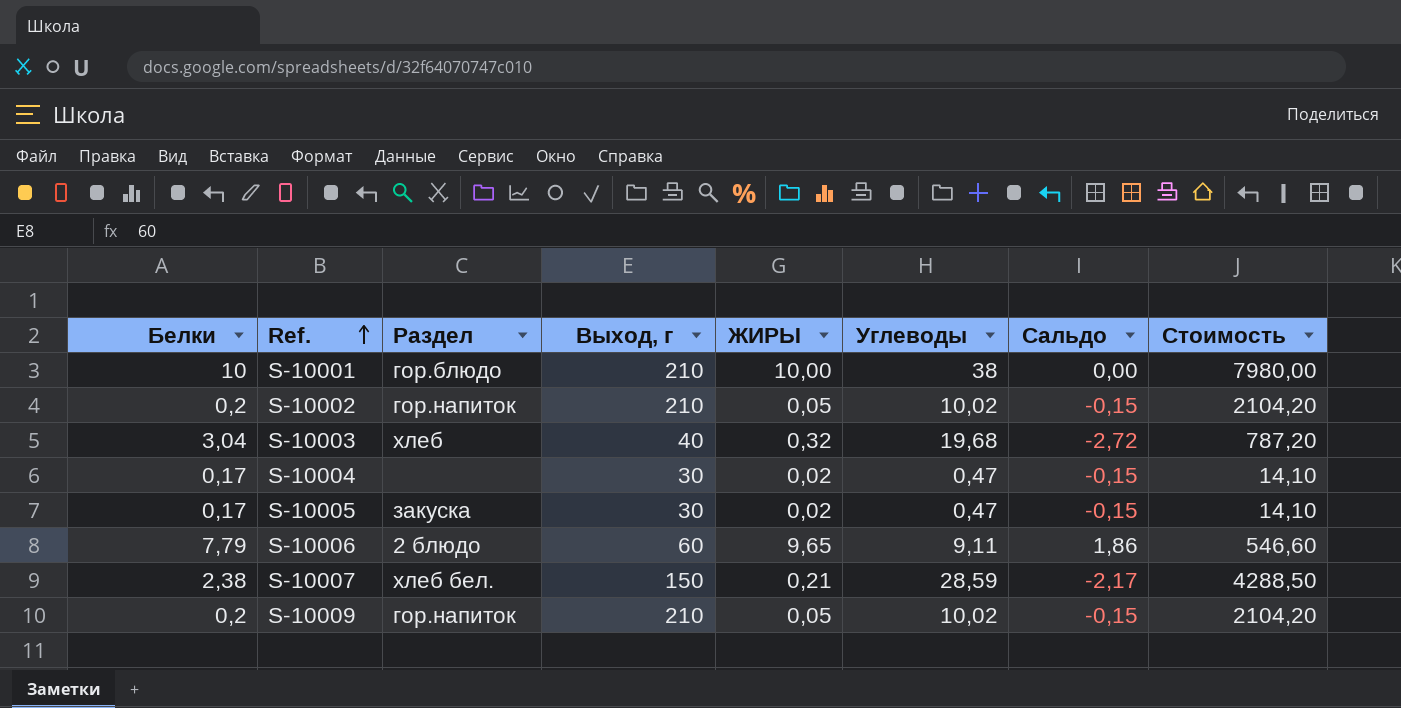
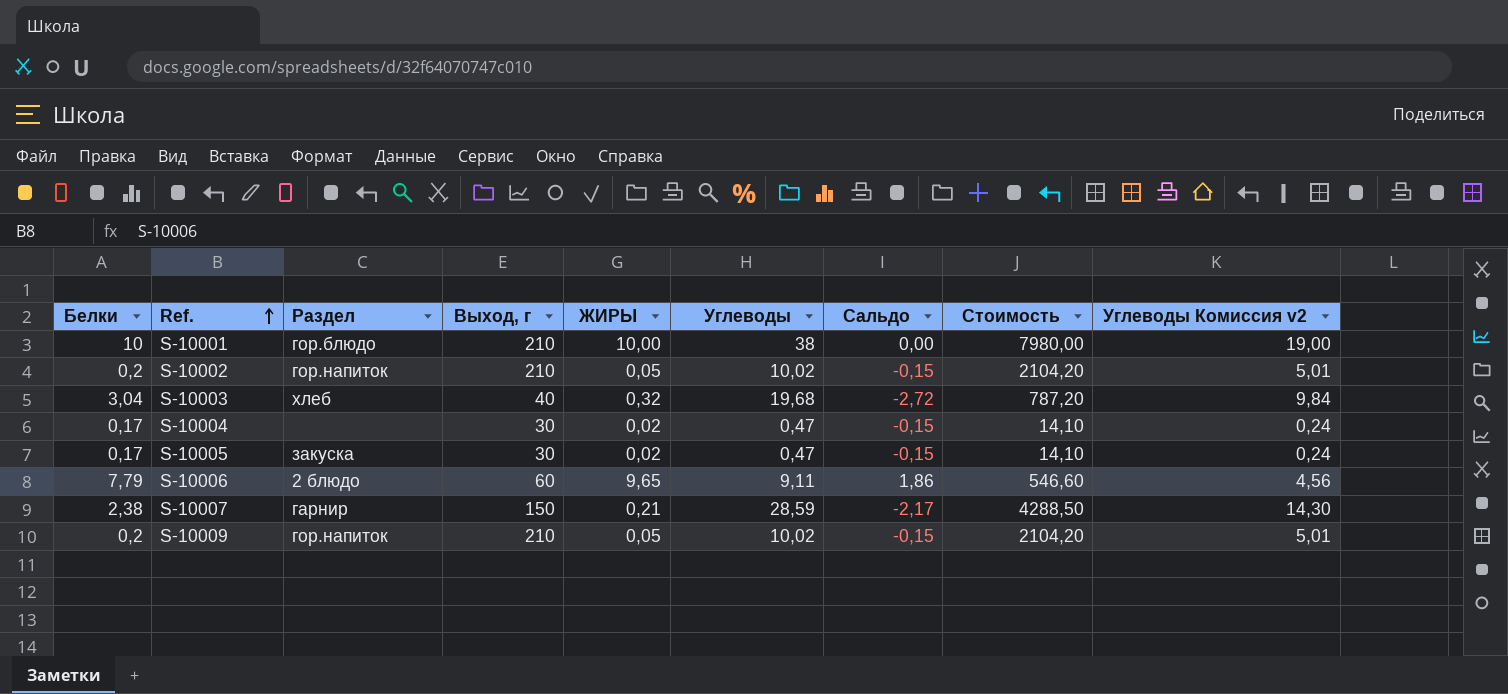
column Углеводы Комиссия v2 | formula: none -> [Углеводы] * 0,5
S-10007 | Раздел: хлеб бел. -> гарнир

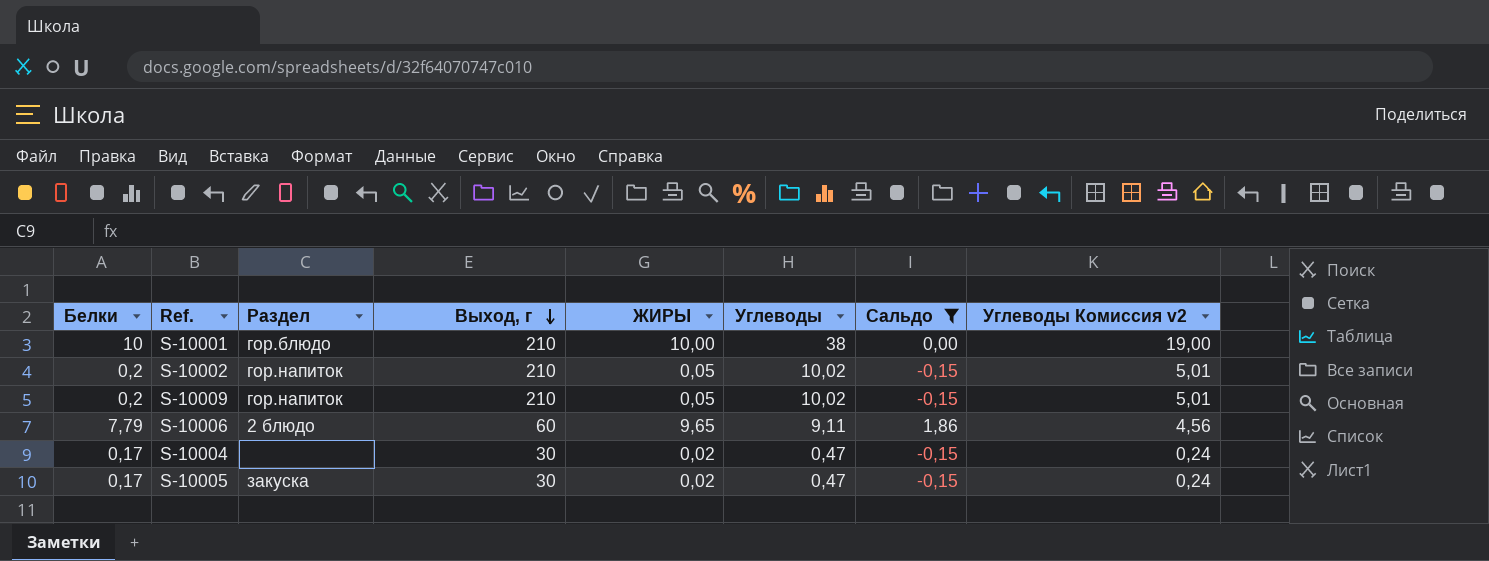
filter: none -> Сальдо >= -0,15
row order: Ref. ascending -> Выход, г descending
column Стоимость | formula: [Выход, г] * [Углеводы] -> none

